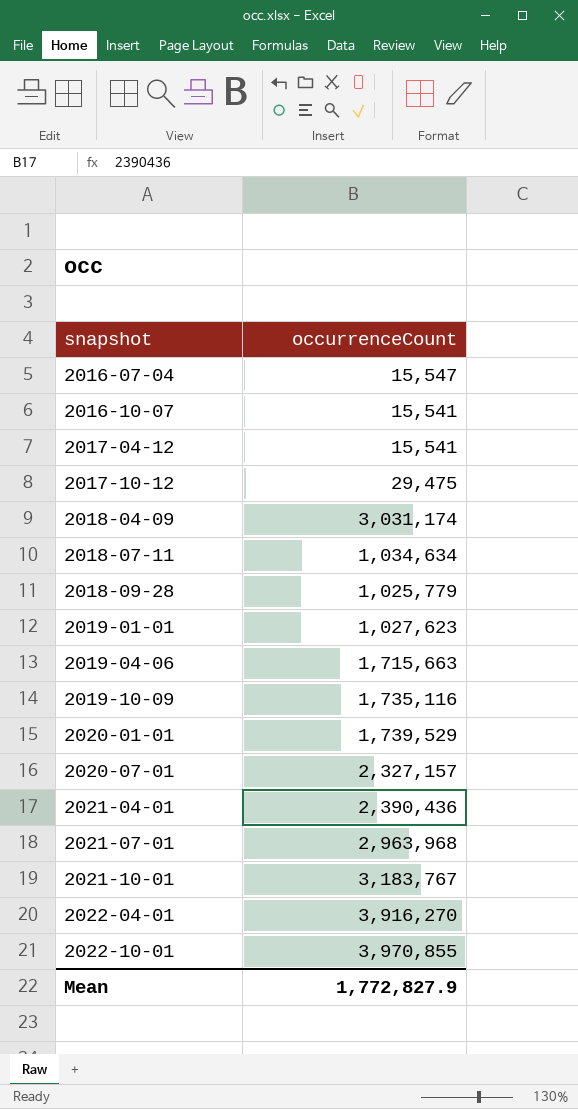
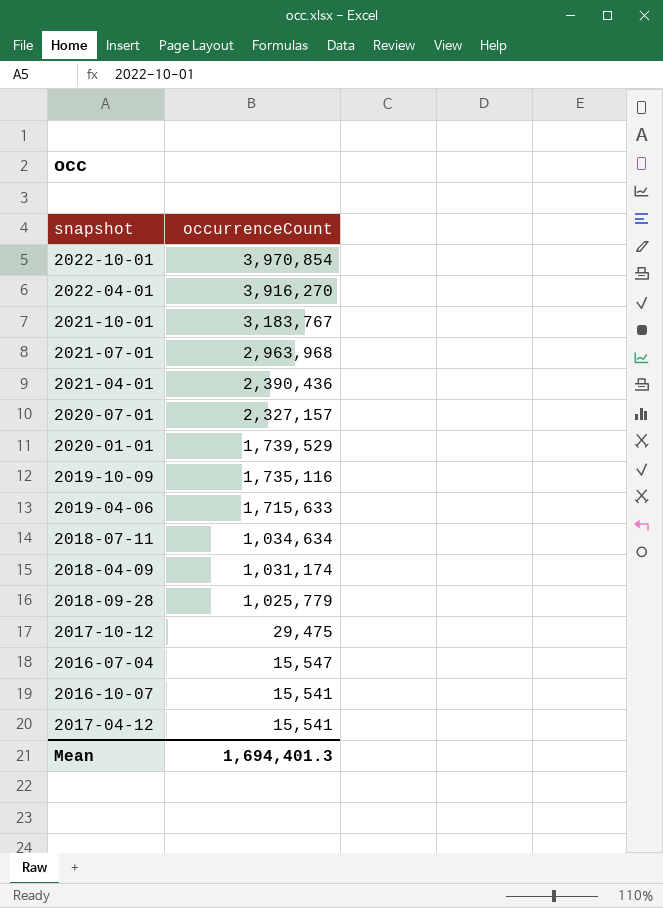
row order: snapshot ascending -> occurrenceCount descending
row 2019-01-01: 1,027,623 -> none
2022-10-01 | occurrenceCount: 3,970,855 -> 3,970,854
2019-04-06 | occurrenceCount: 1,715,663 -> 1,715,633
2018-04-09 | occurrenceCount: 3,031,174 -> 1,031,174
Mean | occurrenceCount: 1,772,827.9 -> 1,694,401.3

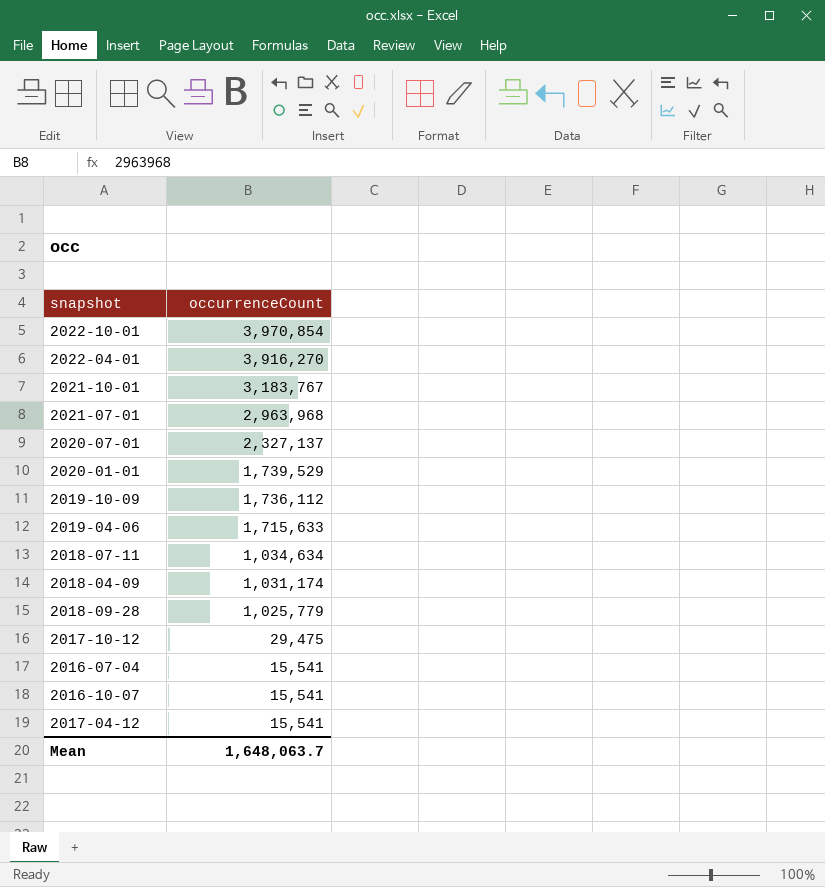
row 2021-04-01: 2,390,436 -> none
2020-07-01 | occurrenceCount: 2,327,157 -> 2,327,137
2019-10-09 | occurrenceCount: 1,735,116 -> 1,736,112
2016-07-04 | occurrenceCount: 15,547 -> 15,541
Mean | occurrenceCount: 1,694,401.3 -> 1,648,063.7

